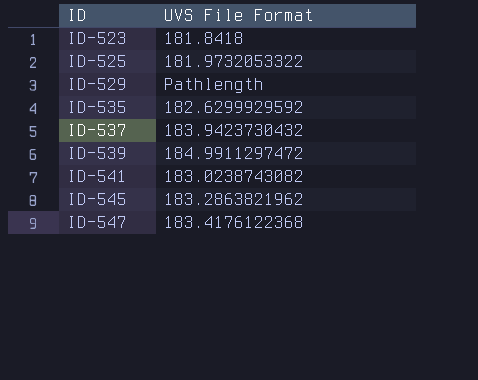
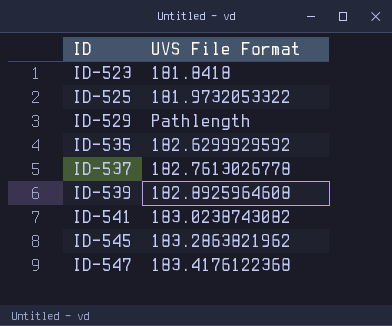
ID-537 | UVS File Format: 183.9423730432 -> 182.7613026778
ID-539 | UVS File Format: 184.9911297472 -> 182.8925964608

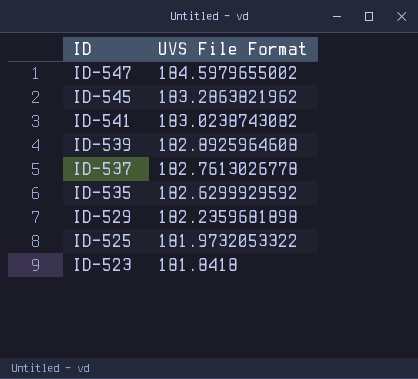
row order: ID ascending -> ID descending
ID-547 | UVS File Format: 183.4176122368 -> 184.5979655002
ID-529 | UVS File Format: Pathlength -> 182.2359681898

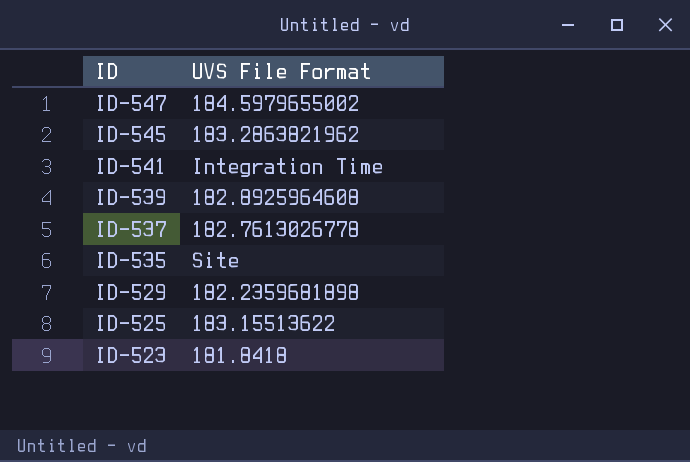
ID-541 | UVS File Format: 183.0238743082 -> Integration Time
ID-535 | UVS File Format: 182.6299929592 -> Site
ID-525 | UVS File Format: 181.9732053322 -> 183.15513622

